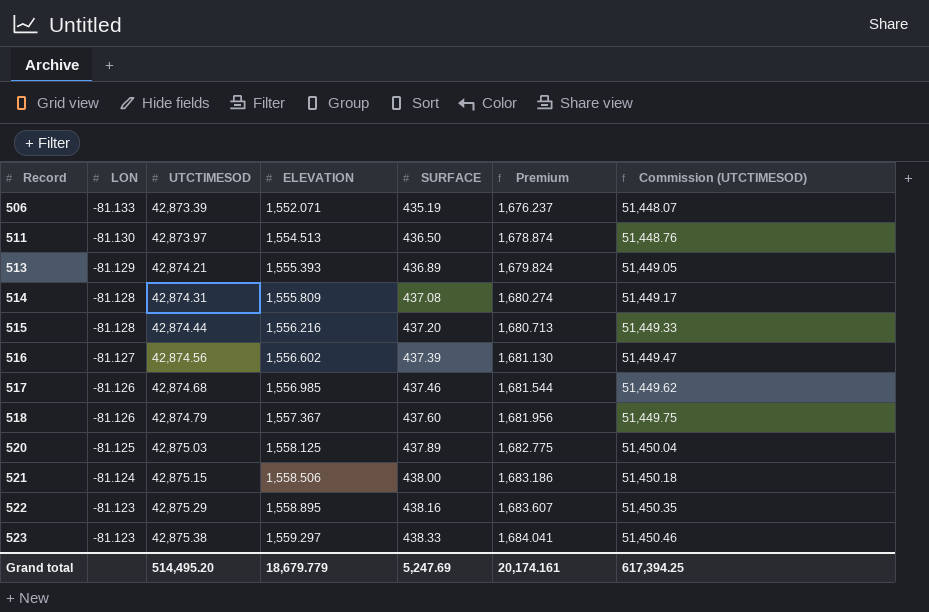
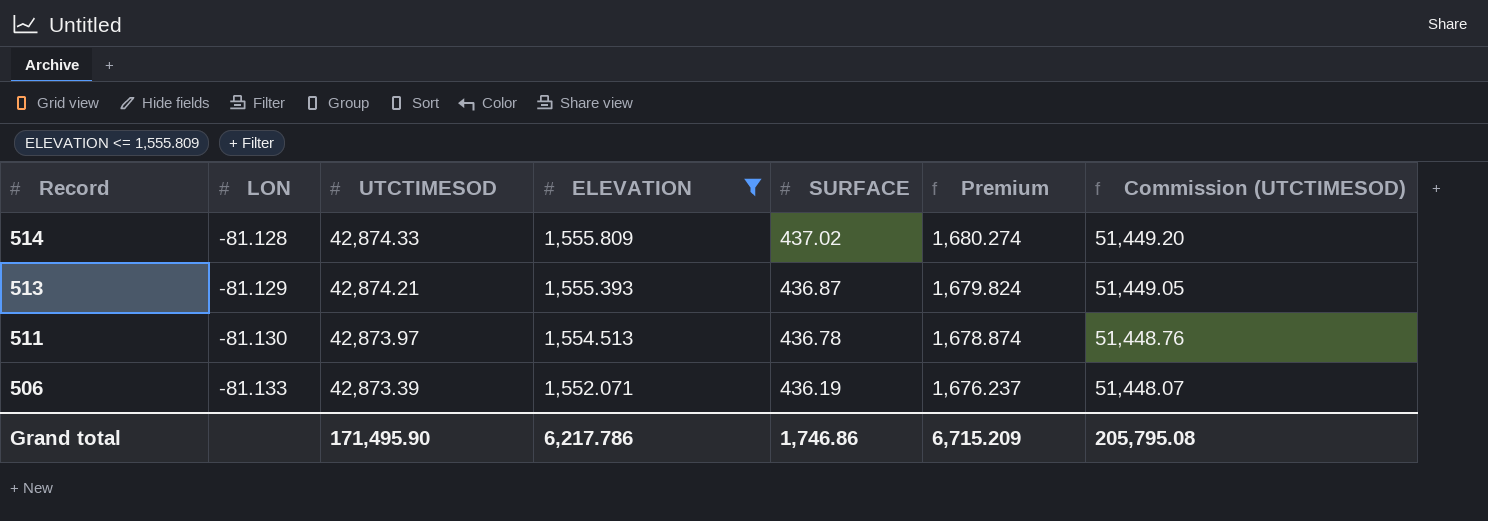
filter: none -> ELEVATION <= 1,555.809
row order: Record ascending -> Record descending
514 | UTCTIMESOD: 42,874.31 -> 42,874.33
514 | SURFACE: 437.08 -> 437.02
514 | Commission (UTCTIMESOD): 51,449.17 -> 51,449.20
513 | SURFACE: 436.89 -> 436.87
511 | SURFACE: 436.50 -> 436.78
506 | SURFACE: 435.19 -> 436.19
Grand total | UTCTIMESOD: 514,495.20 -> 171,495.90
Grand total | ELEVATION: 18,679.779 -> 6,217.786
Grand total | SURFACE: 5,247.69 -> 1,746.86
Grand total | Premium: 20,174.161 -> 6,715.209
Grand total | Commission (UTCTIMESOD): 617,394.25 -> 205,795.08

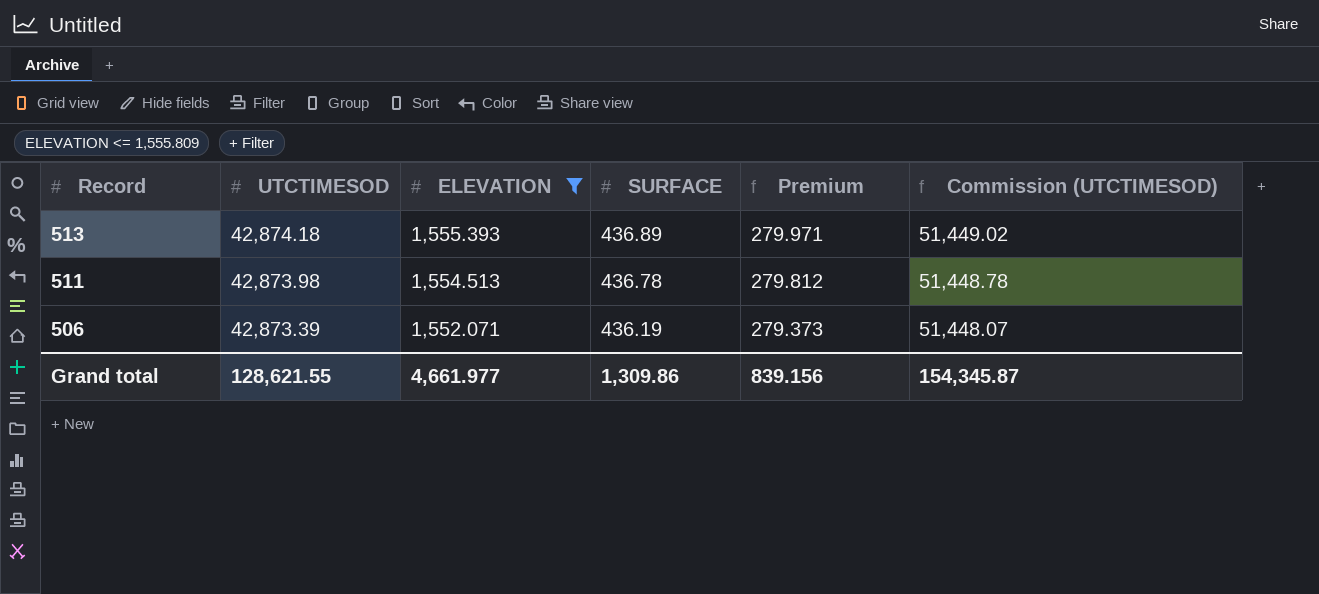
column LON | position: 2 -> none
column Premium | formula: [ELEVATION] * 1.08 -> [ELEVATION] * 0.18
row 514: -81.128 | 42,874.33 | 1,555.809 | 437.02 | 1,680.274 | 51,449.20 -> none
513 | UTCTIMESOD: 42,874.21 -> 42,874.18
513 | SURFACE: 436.87 -> 436.89
513 | Commission (UTCTIMESOD): 51,449.05 -> 51,449.02
511 | UTCTIMESOD: 42,873.97 -> 42,873.98
511 | Commission (UTCTIMESOD): 51,448.76 -> 51,448.78
Grand total | UTCTIMESOD: 171,495.90 -> 128,621.55
Grand total | ELEVATION: 6,217.786 -> 4,661.977
Grand total | SURFACE: 1,746.86 -> 1,309.86
Grand total | Premium: 6,715.209 -> 839.156
Grand total | Commission (UTCTIMESOD): 205,795.08 -> 154,345.87

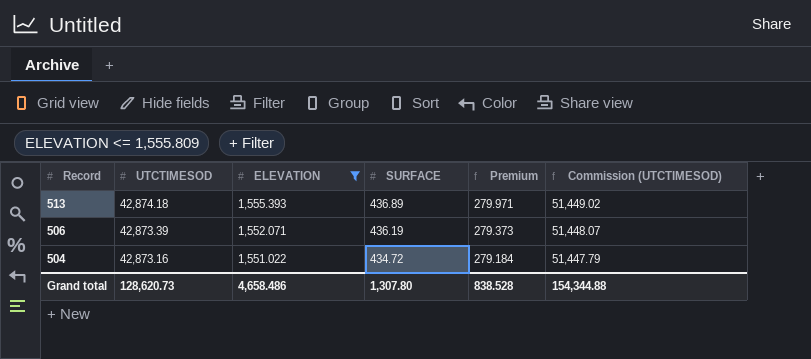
row 511: 42,873.98 | 1,554.513 | 436.78 | 279.812 | 51,448.78 -> none
row 504: none -> 42,873.16 | 1,551.022 | 434.72 | 279.184 | 51,447.79
Grand total | UTCTIMESOD: 128,621.55 -> 128,620.73
Grand total | ELEVATION: 4,661.977 -> 4,658.486
Grand total | SURFACE: 1,309.86 -> 1,307.80
Grand total | Premium: 839.156 -> 838.528
Grand total | Commission (UTCTIMESOD): 154,345.87 -> 154,344.88

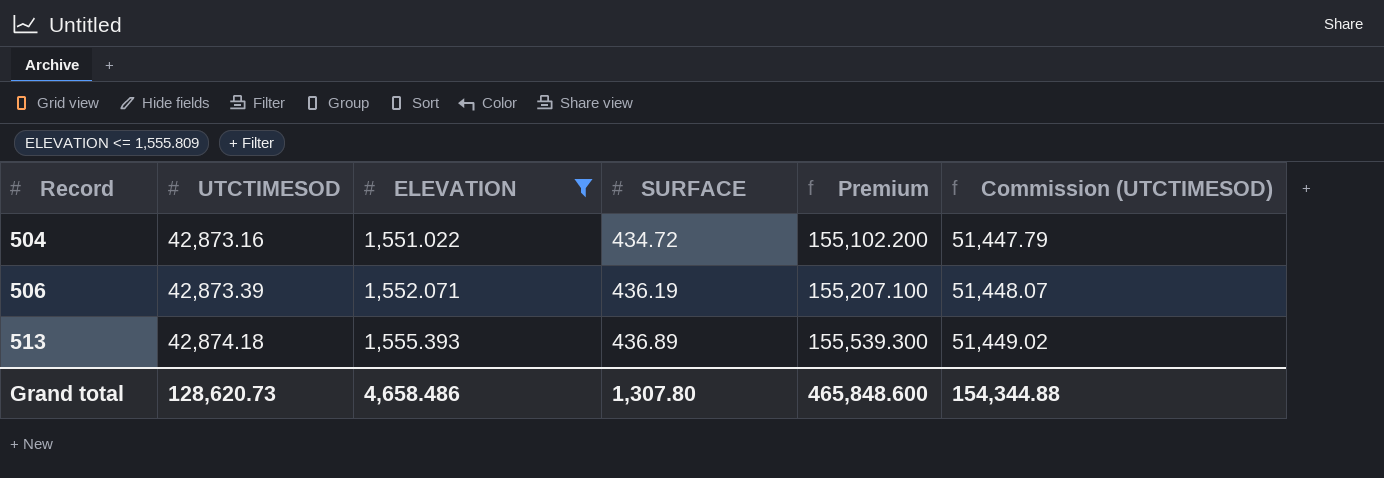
row order: Record descending -> Record ascending
column Premium | formula: [ELEVATION] * 0.18 -> [ELEVATION] * 100
Grand total | Premium: 838.528 -> 465,848.600

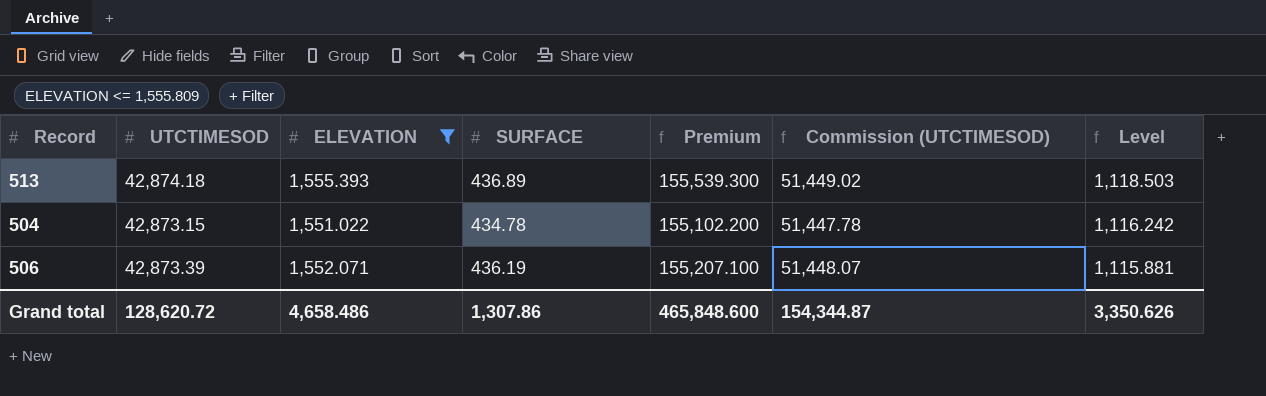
row order: Record ascending -> Level descending
column Level | formula: none -> [ELEVATION] - [SURFACE]
504 | UTCTIMESOD: 42,873.16 -> 42,873.15
504 | SURFACE: 434.72 -> 434.78
504 | Commission (UTCTIMESOD): 51,447.79 -> 51,447.78
Grand total | UTCTIMESOD: 128,620.73 -> 128,620.72
Grand total | SURFACE: 1,307.80 -> 1,307.86
Grand total | Commission (UTCTIMESOD): 154,344.88 -> 154,344.87

